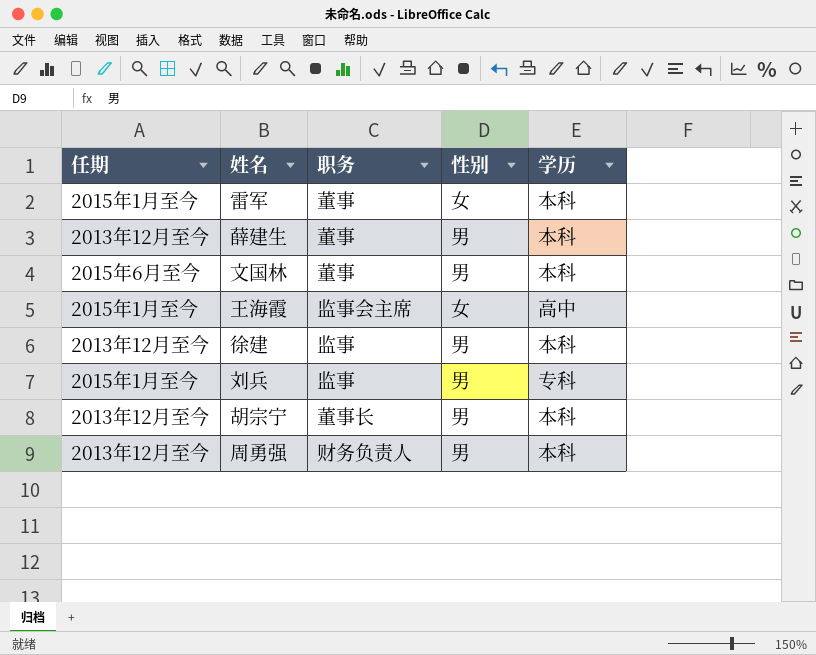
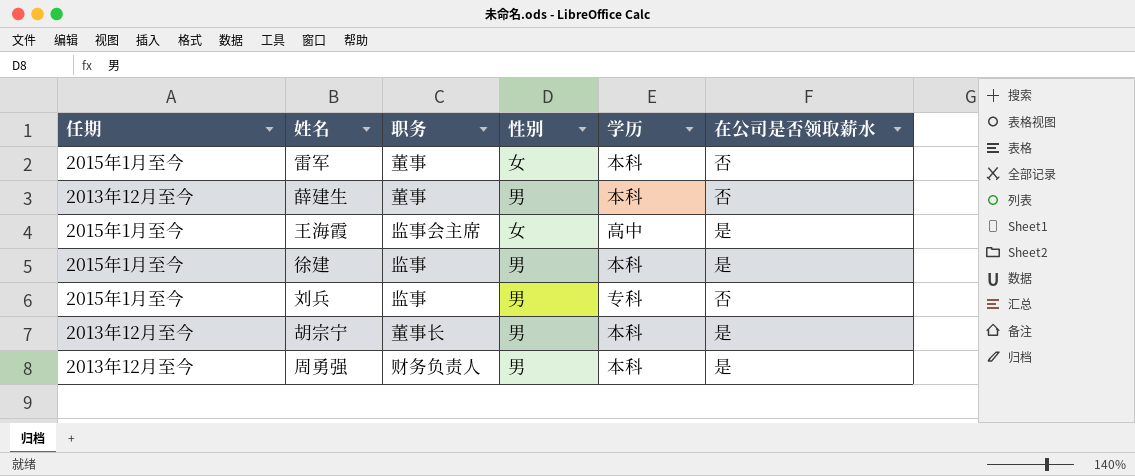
column 在公司是否领取薪水 | position: none -> 6
row 文国林: 2015年6月至今 | 董事 | 男 | 本科 -> none
徐建 | 任期: 2013年12月至今 -> 2015年1月至今

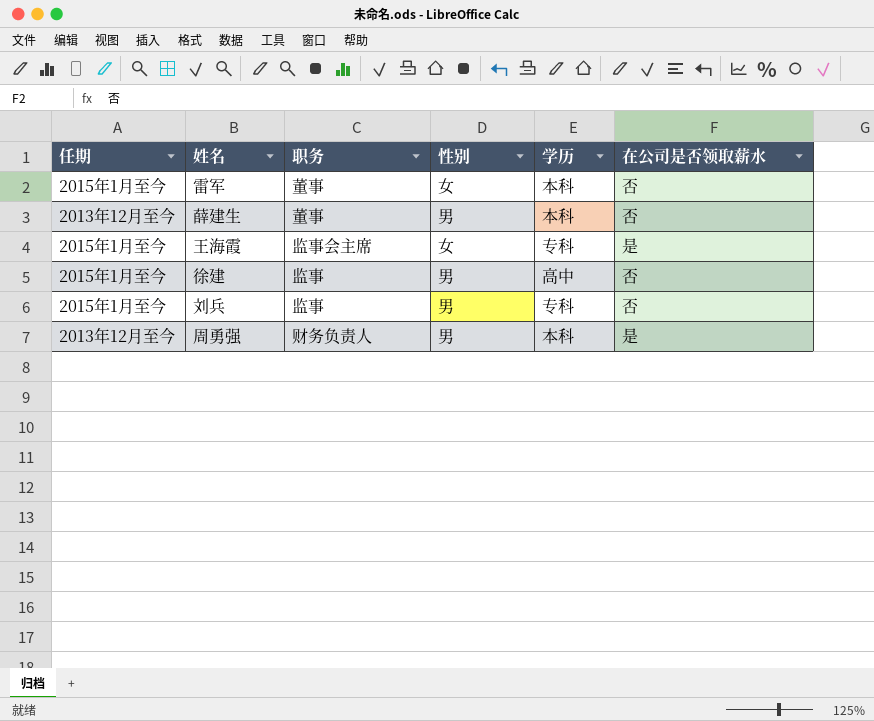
row 胡宗宁: 2013年12月至今 | 董事长 | 男 | 本科 | 是 -> none
王海霞 | 学历: 高中 -> 专科
徐建 | 学历: 本科 -> 高中
徐建 | 在公司是否领取薪水: 是 -> 否

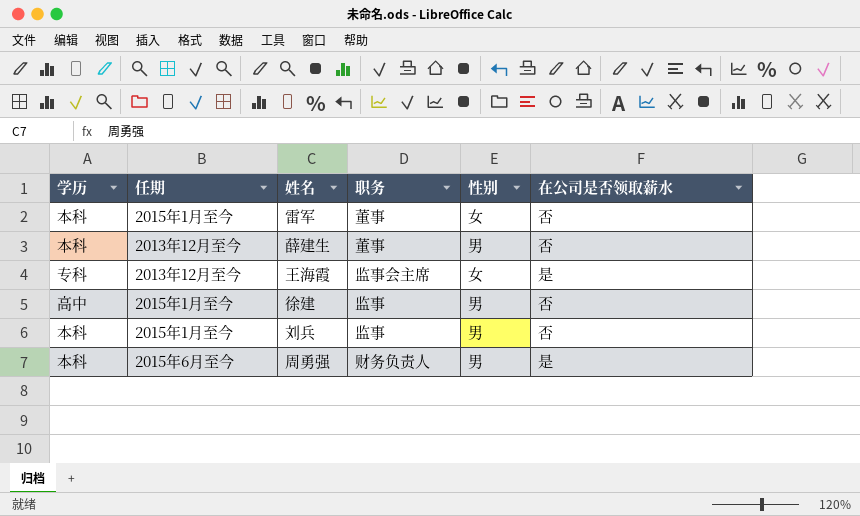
column 学历 | position: 5 -> 1
王海霞 | 任期: 2015年1月至今 -> 2013年12月至今
刘兵 | 学历: 专科 -> 本科
周勇强 | 任期: 2013年12月至今 -> 2015年6月至今

